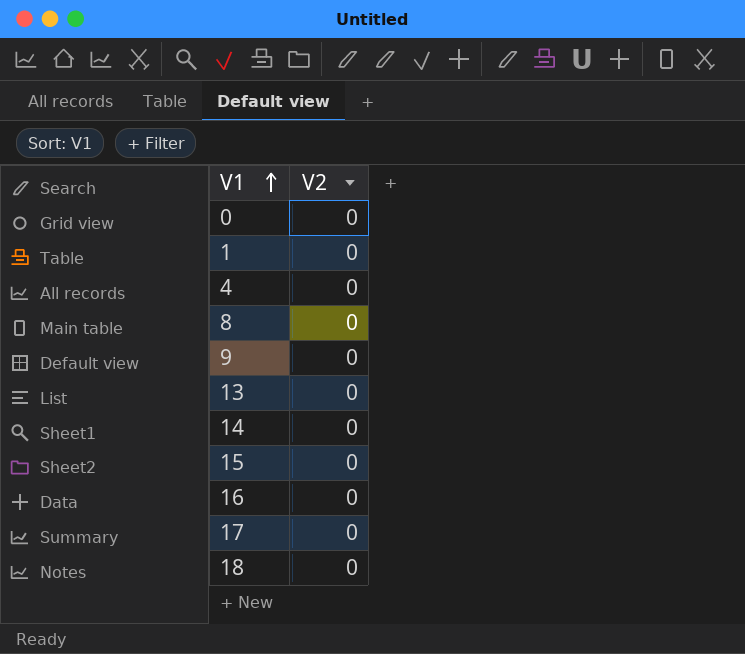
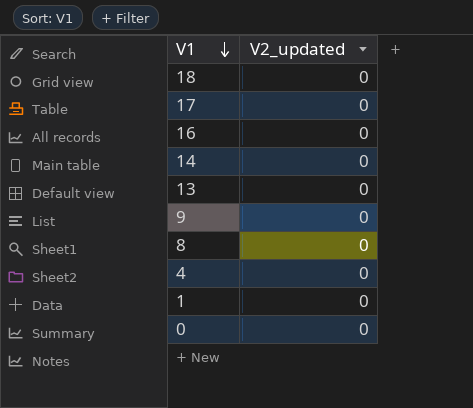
row order: V1 ascending -> V1 descending
column name: V2 -> V2_updated
row 15: 0 -> none

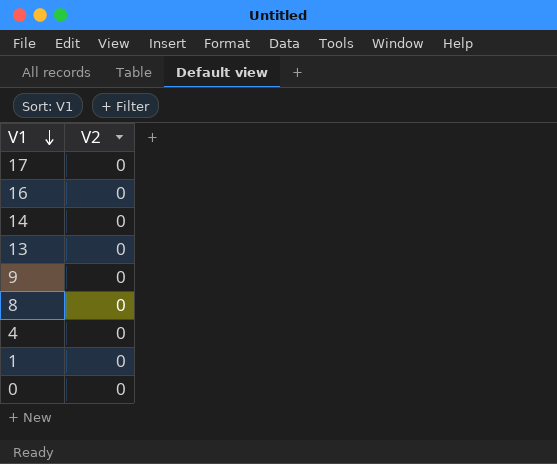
column name: V2_updated -> V2
row 18: 0 -> none

